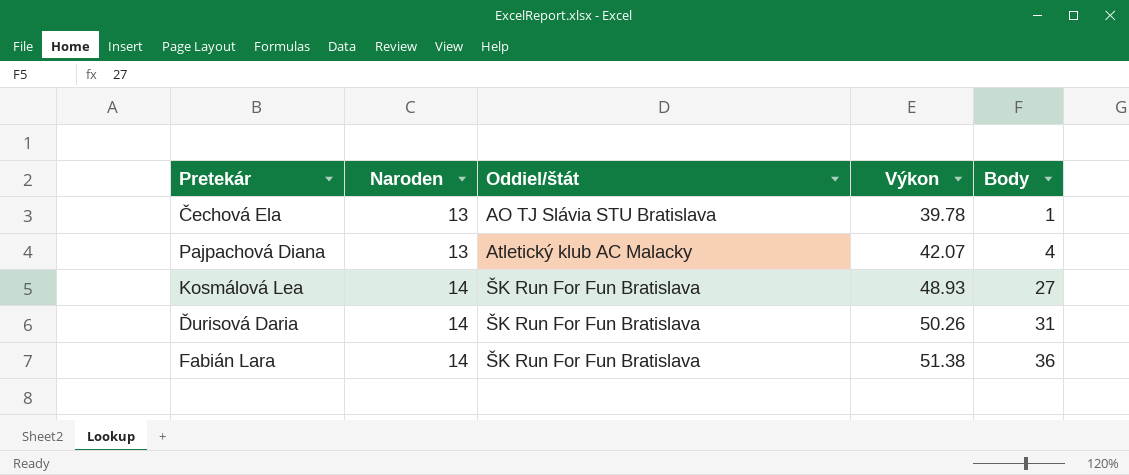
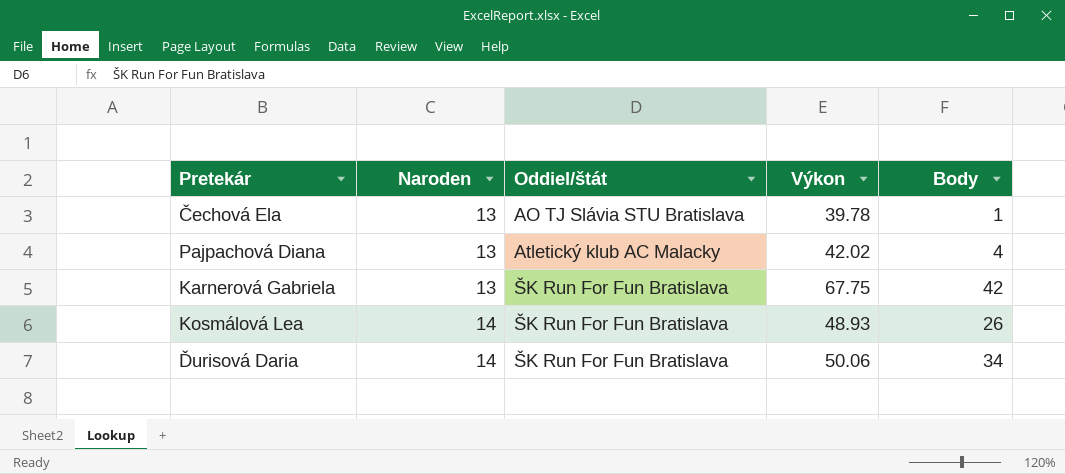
row Fabián Lara: 14 | ŠK Run For Fun Bratislava | 51.38 | 36 -> none
Pajpachová Diana | Výkon: 42.07 -> 42.02
row Karnerová Gabriela: none -> 13 | ŠK Run For Fun Bratislava | 67.75 | 42
Kosmálová Lea | Body: 27 -> 26
Ďurisová Daria | Výkon: 50.26 -> 50.06
Ďurisová Daria | Body: 31 -> 34

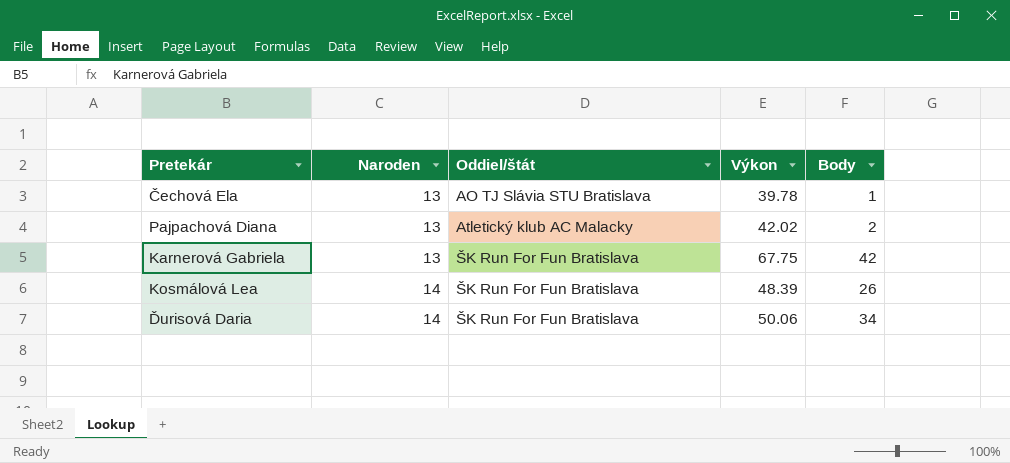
Pajpachová Diana | Body: 4 -> 2
Kosmálová Lea | Výkon: 48.93 -> 48.39

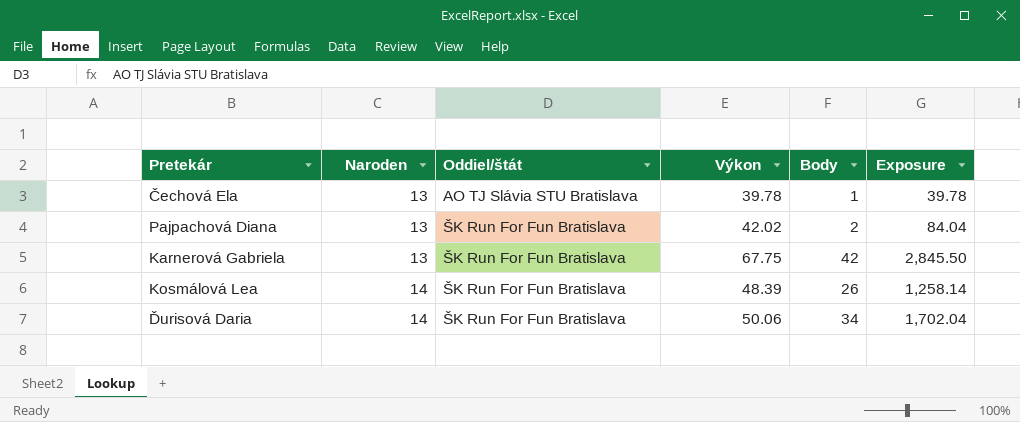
column Exposure | formula: none -> [Výkon] * [Body]
Pajpachová Diana | Oddiel/štát: Atletický klub AC Malacky -> ŠK Run For Fun Bratislava

